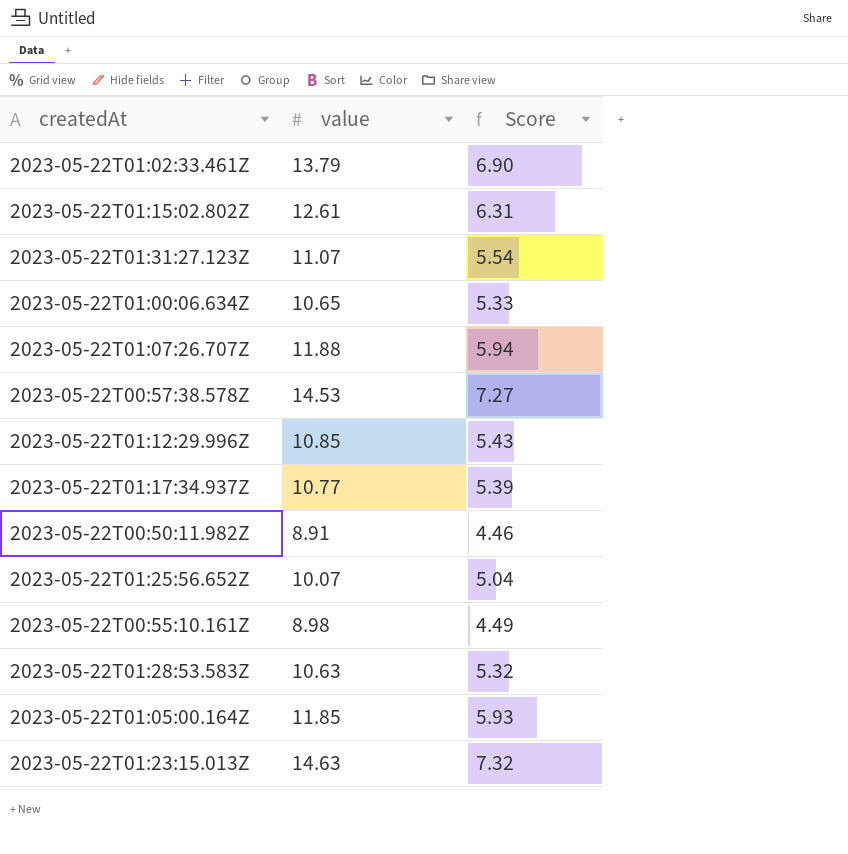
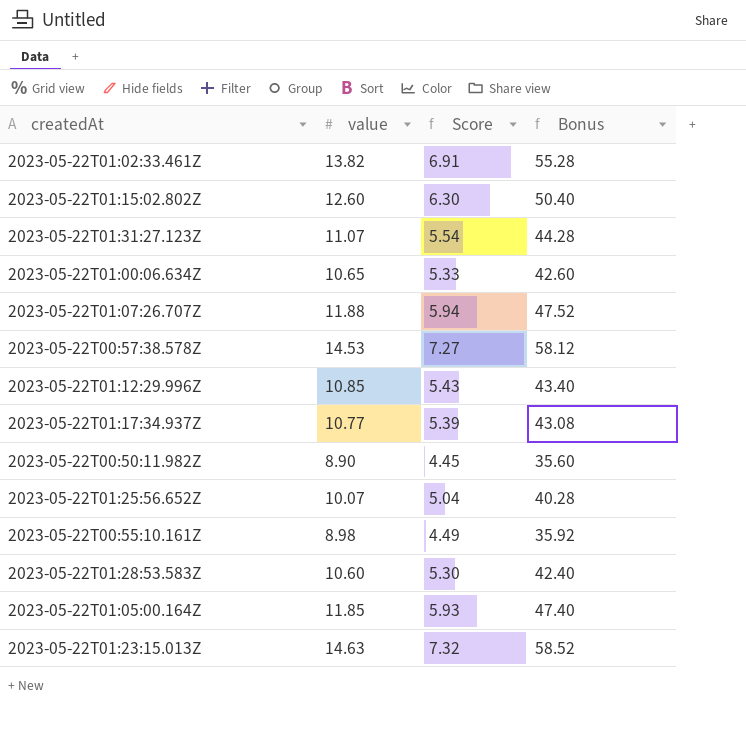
column Bonus | formula: none -> [value] * 4
2023-05-22T01:02:33.461Z | value: 13.79 -> 13.82
2023-05-22T01:02:33.461Z | Score: 6.90 -> 6.91
2023-05-22T01:15:02.802Z | value: 12.61 -> 12.60
2023-05-22T01:15:02.802Z | Score: 6.31 -> 6.30
2023-05-22T00:50:11.982Z | value: 8.91 -> 8.90
2023-05-22T00:50:11.982Z | Score: 4.46 -> 4.45
2023-05-22T01:28:53.583Z | value: 10.63 -> 10.60
2023-05-22T01:28:53.583Z | Score: 5.32 -> 5.30

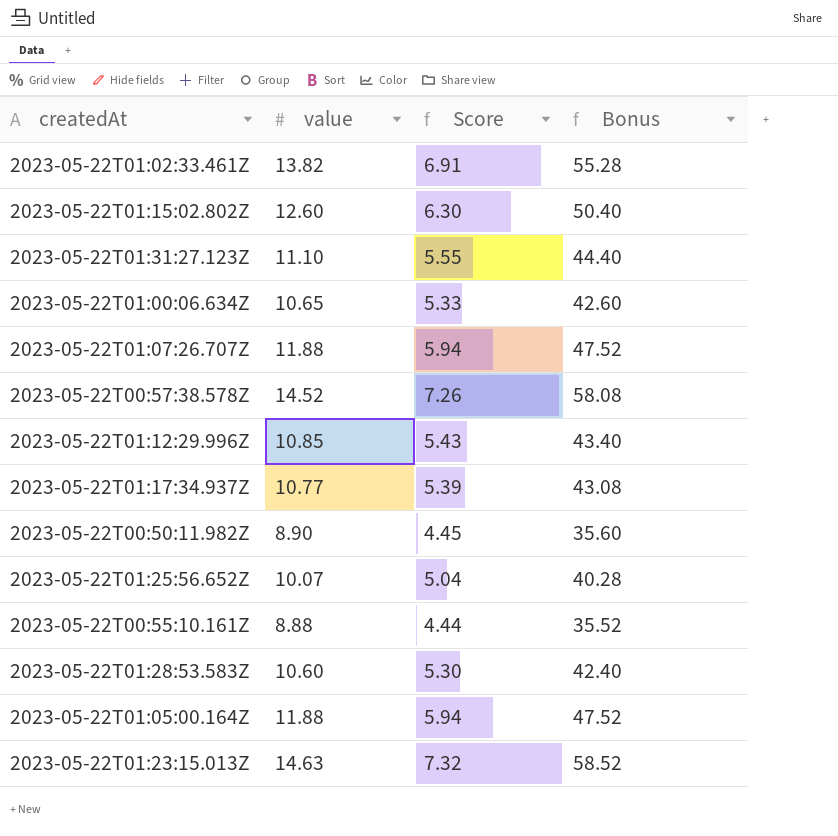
2023-05-22T01:31:27.123Z | value: 11.07 -> 11.10
2023-05-22T01:31:27.123Z | Score: 5.54 -> 5.55
2023-05-22T01:31:27.123Z | Bonus: 44.28 -> 44.40
2023-05-22T00:57:38.578Z | value: 14.53 -> 14.52
2023-05-22T00:57:38.578Z | Score: 7.27 -> 7.26
2023-05-22T00:57:38.578Z | Bonus: 58.12 -> 58.08
2023-05-22T00:55:10.161Z | value: 8.98 -> 8.88
2023-05-22T00:55:10.161Z | Score: 4.49 -> 4.44
2023-05-22T00:55:10.161Z | Bonus: 35.92 -> 35.52
2023-05-22T01:05:00.164Z | value: 11.85 -> 11.88
2023-05-22T01:05:00.164Z | Score: 5.93 -> 5.94
2023-05-22T01:05:00.164Z | Bonus: 47.40 -> 47.52

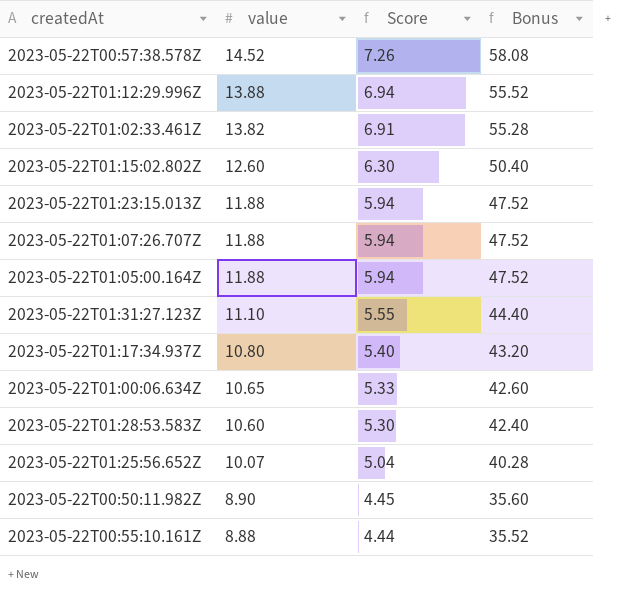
row order: none -> value descending
2023-05-22T01:12:29.996Z | value: 10.85 -> 13.88
2023-05-22T01:12:29.996Z | Score: 5.43 -> 6.94
2023-05-22T01:12:29.996Z | Bonus: 43.40 -> 55.52
2023-05-22T01:23:15.013Z | value: 14.63 -> 11.88
2023-05-22T01:23:15.013Z | Score: 7.32 -> 5.94
2023-05-22T01:23:15.013Z | Bonus: 58.52 -> 47.52
2023-05-22T01:17:34.937Z | value: 10.77 -> 10.80
2023-05-22T01:17:34.937Z | Score: 5.39 -> 5.40
2023-05-22T01:17:34.937Z | Bonus: 43.08 -> 43.20

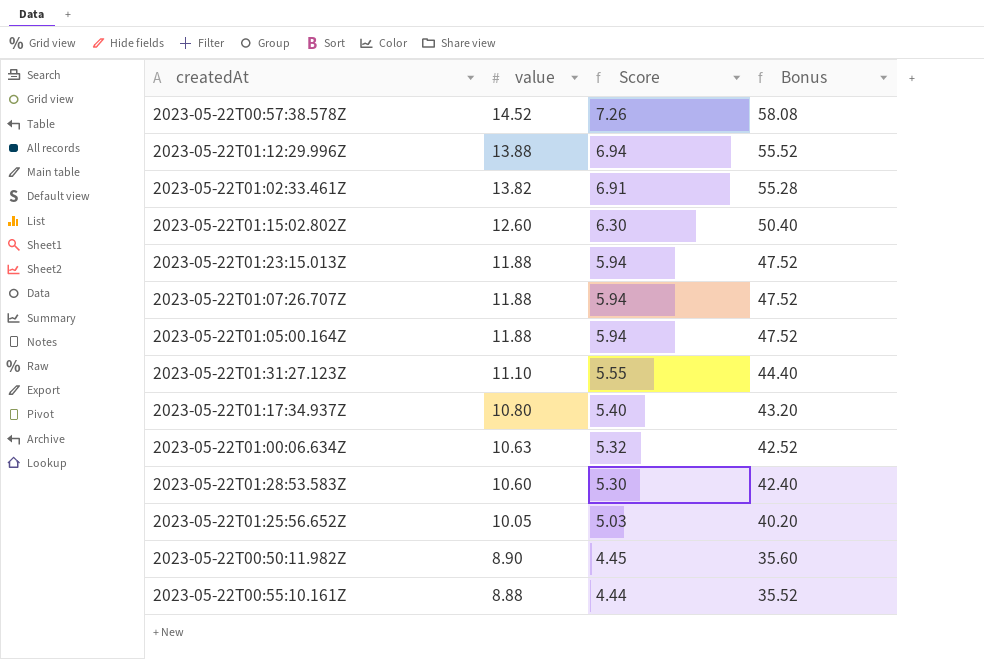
2023-05-22T01:00:06.634Z | value: 10.65 -> 10.63
2023-05-22T01:00:06.634Z | Score: 5.33 -> 5.32
2023-05-22T01:00:06.634Z | Bonus: 42.60 -> 42.52
2023-05-22T01:25:56.652Z | value: 10.07 -> 10.05
2023-05-22T01:25:56.652Z | Score: 5.04 -> 5.03
2023-05-22T01:25:56.652Z | Bonus: 40.28 -> 40.20

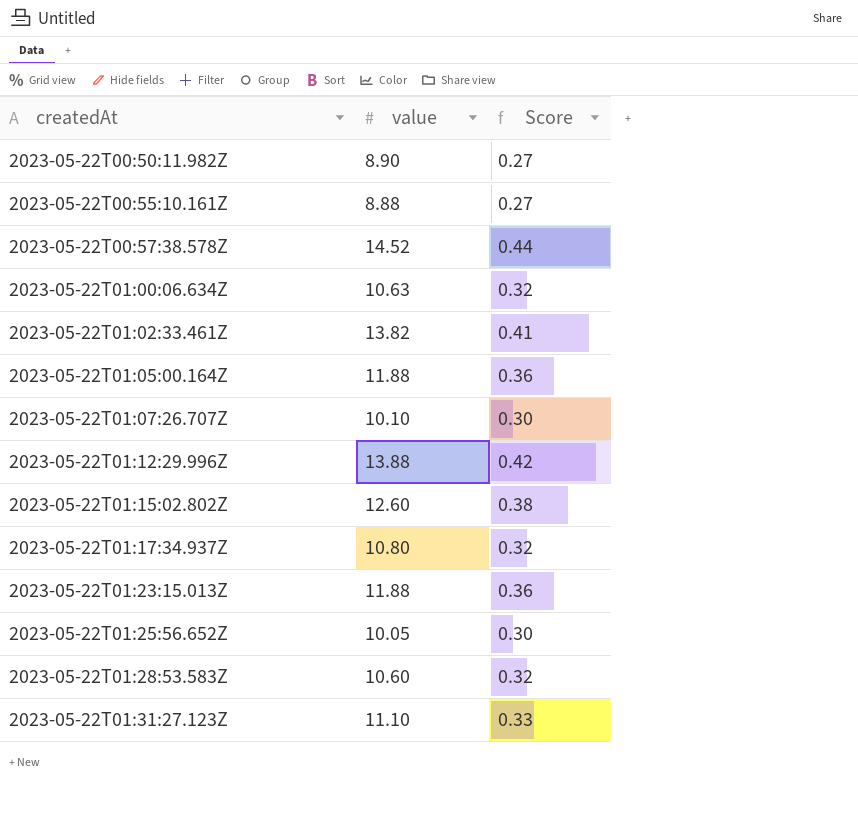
row order: value descending -> createdAt ascending
column Bonus | formula: [value] * 4 -> none
column Score | formula: [value] * 0.5 -> [value] * 0.03
2023-05-22T01:07:26.707Z | value: 11.88 -> 10.10

